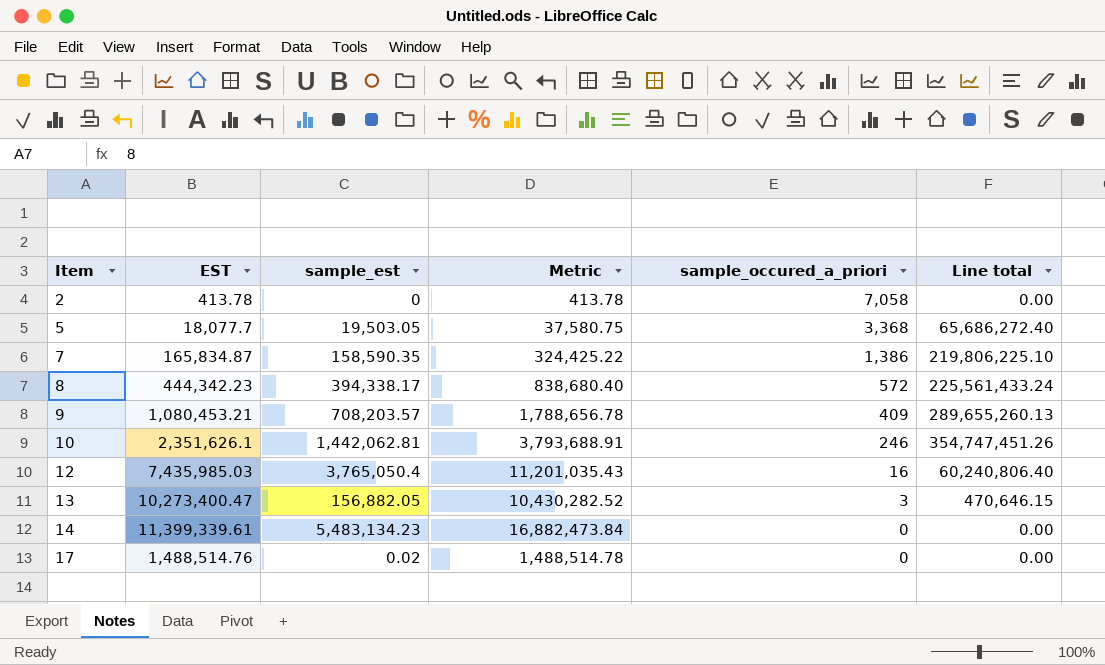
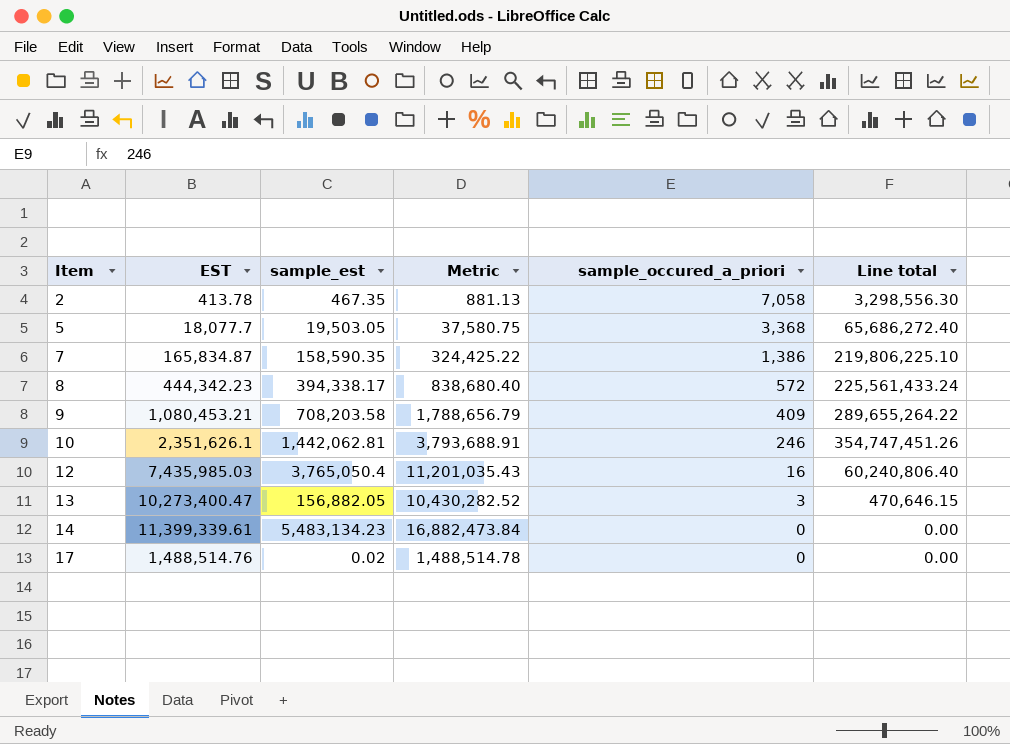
2 | sample_est: 0 -> 467.35
2 | Metric: 413.78 -> 881.13
2 | Line total: 0.00 -> 3,298,556.30
9 | sample_est: 708,203.57 -> 708,203.58
9 | Metric: 1,788,656.78 -> 1,788,656.79
9 | Line total: 289,655,260.13 -> 289,655,264.22

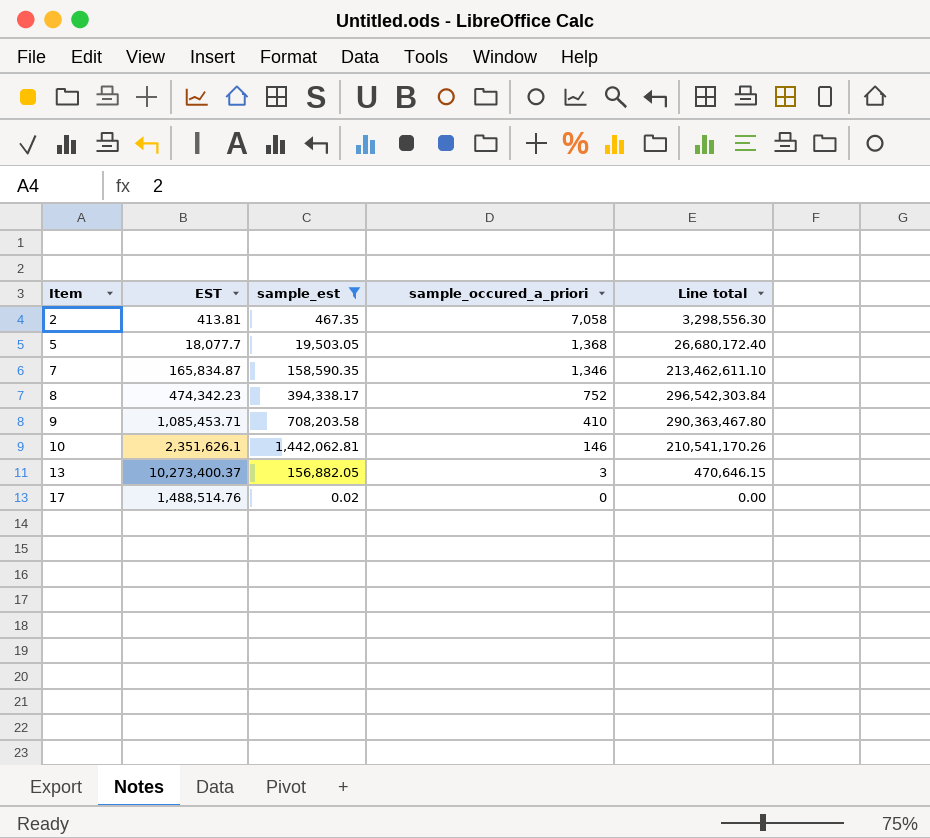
filter: none -> sample_est <= 1,442,062.81
column Metric | formula: [EST] + [sample_est] -> none
2 | EST: 413.78 -> 413.81
5 | sample_occured_a_priori: 3,368 -> 1,368
5 | Line total: 65,686,272.40 -> 26,680,172.40
7 | sample_occured_a_priori: 1,386 -> 1,346
7 | Line total: 219,806,225.10 -> 213,462,611.10
8 | EST: 444,342.23 -> 474,342.23
8 | sample_occured_a_priori: 572 -> 752
8 | Line total: 225,561,433.24 -> 296,542,303.84
9 | EST: 1,080,453.21 -> 1,085,453.71
9 | sample_occured_a_priori: 409 -> 410
9 | Line total: 289,655,264.22 -> 290,363,467.80
10 | sample_occured_a_priori: 246 -> 146
10 | Line total: 354,747,451.26 -> 210,541,170.26
13 | EST: 10,273,400.47 -> 10,273,400.37

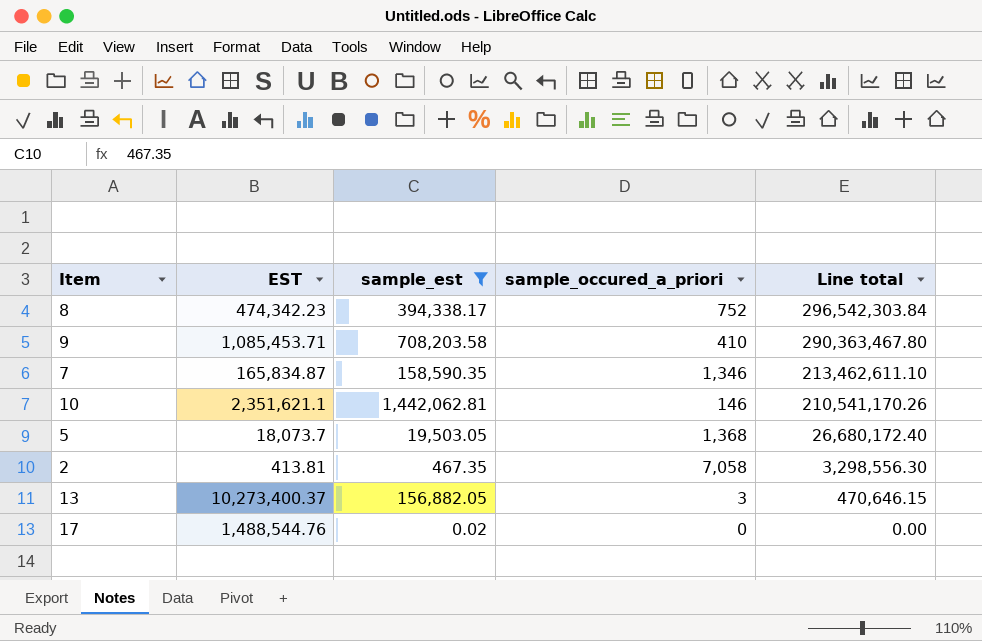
row order: Item ascending -> Line total descending
10 | EST: 2,351,626.1 -> 2,351,621.1
5 | EST: 18,077.7 -> 18,073.7
17 | EST: 1,488,514.76 -> 1,488,544.76

